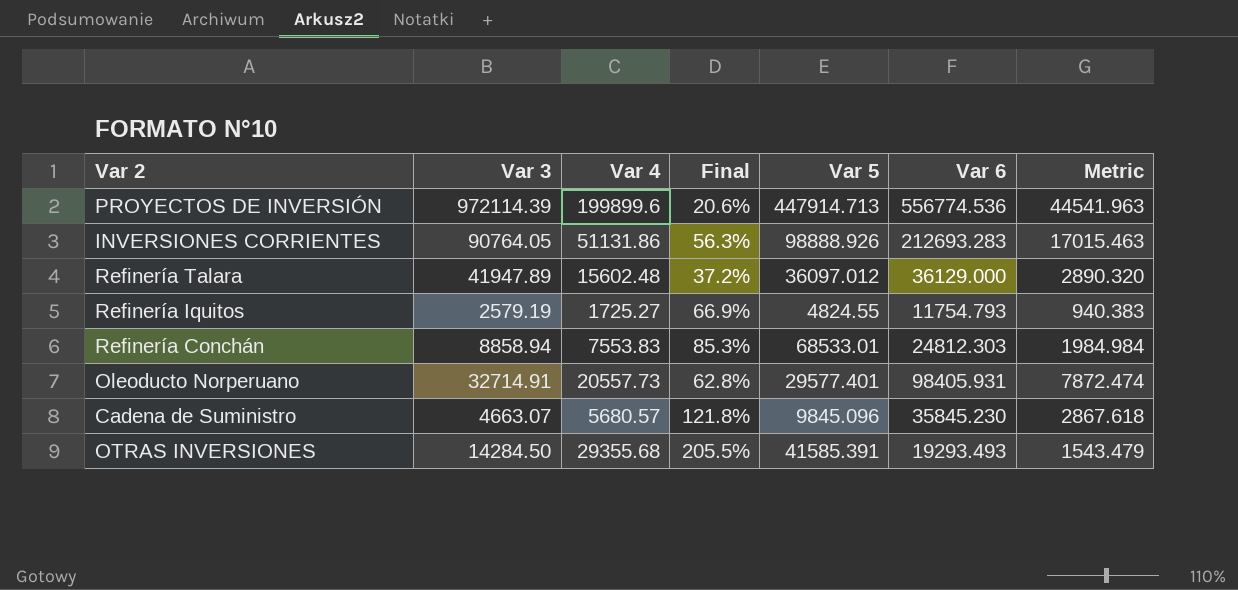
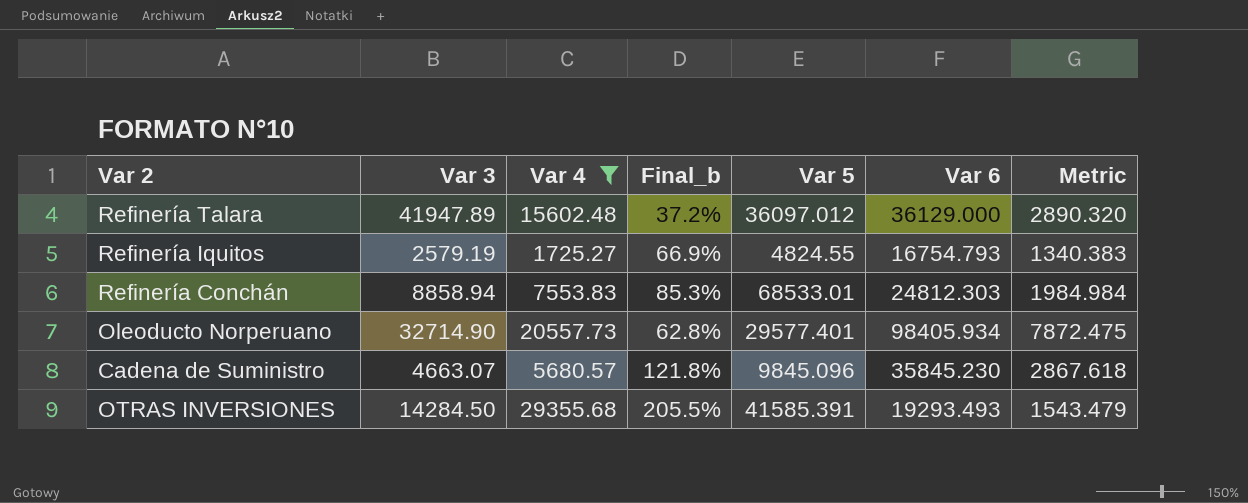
filter: none -> Var 4 <= 29355.68
column name: Final -> Final_b
Refinería Iquitos | Var 6: 11754.793 -> 16754.793
Refinería Iquitos | Metric: 940.383 -> 1340.383
Oleoducto Norperuano | Var 3: 32714.91 -> 32714.90
Oleoducto Norperuano | Var 6: 98405.931 -> 98405.934
Oleoducto Norperuano | Metric: 7872.474 -> 7872.475

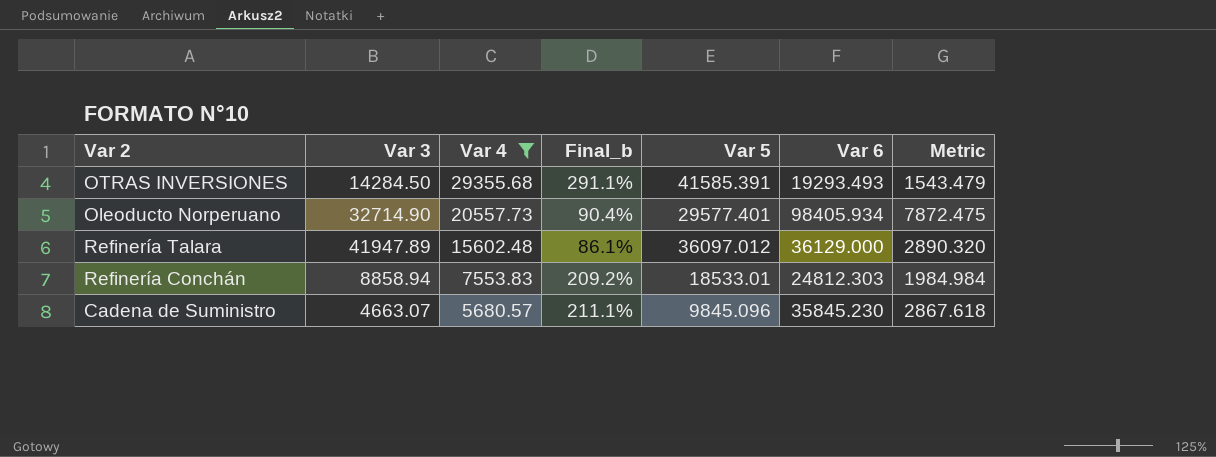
row order: none -> Var 4 descending
column Final_b | formula: [Var 4] / [Var 3] -> [Var 5] / [Var 3]
row Refinería Iquitos: 2579.19 | 1725.27 | 66.9% | 4824.55 | 16754.793 | 1340.383 -> none
Refinería Conchán | Var 5: 68533.01 -> 18533.01

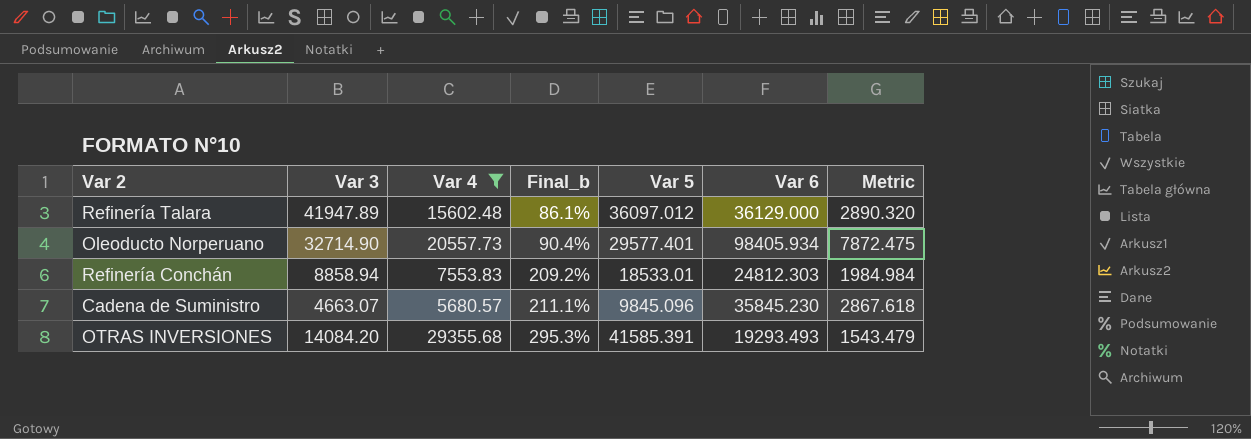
row order: Var 4 descending -> Final_b ascending
OTRAS INVERSIONES | Var 3: 14284.50 -> 14084.20
OTRAS INVERSIONES | Final_b: 291.1% -> 295.3%

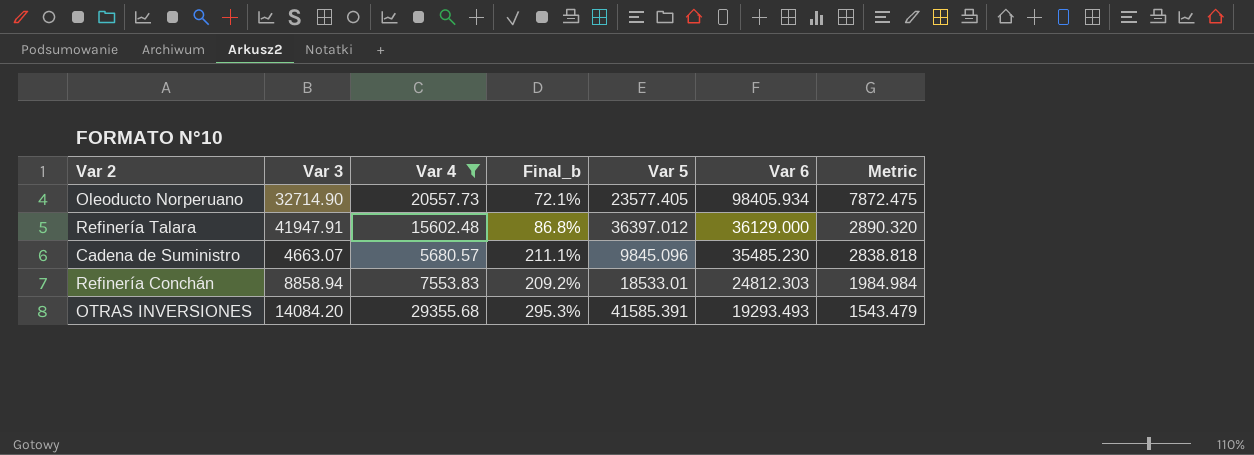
row order: Final_b ascending -> Var 6 descending
Oleoducto Norperuano | Final_b: 90.4% -> 72.1%
Oleoducto Norperuano | Var 5: 29577.401 -> 23577.405
Refinería Talara | Var 3: 41947.89 -> 41947.91
Refinería Talara | Final_b: 86.1% -> 86.8%
Refinería Talara | Var 5: 36097.012 -> 36397.012
Cadena de Suministro | Var 6: 35845.230 -> 35485.230
Cadena de Suministro | Metric: 2867.618 -> 2838.818

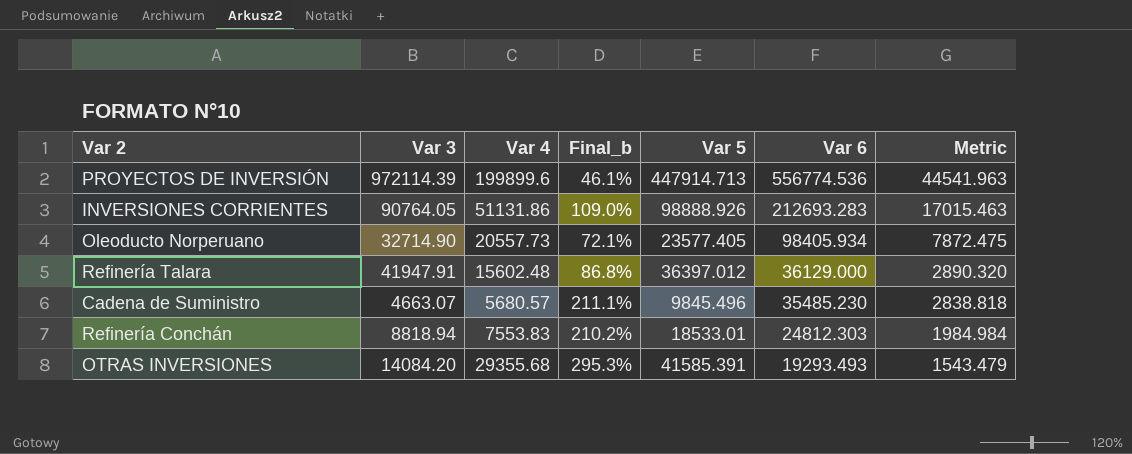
filter: Var 4 <= 29355.68 -> none
Cadena de Suministro | Var 5: 9845.096 -> 9845.496
Refinería Conchán | Var 3: 8858.94 -> 8818.94
Refinería Conchán | Final_b: 209.2% -> 210.2%

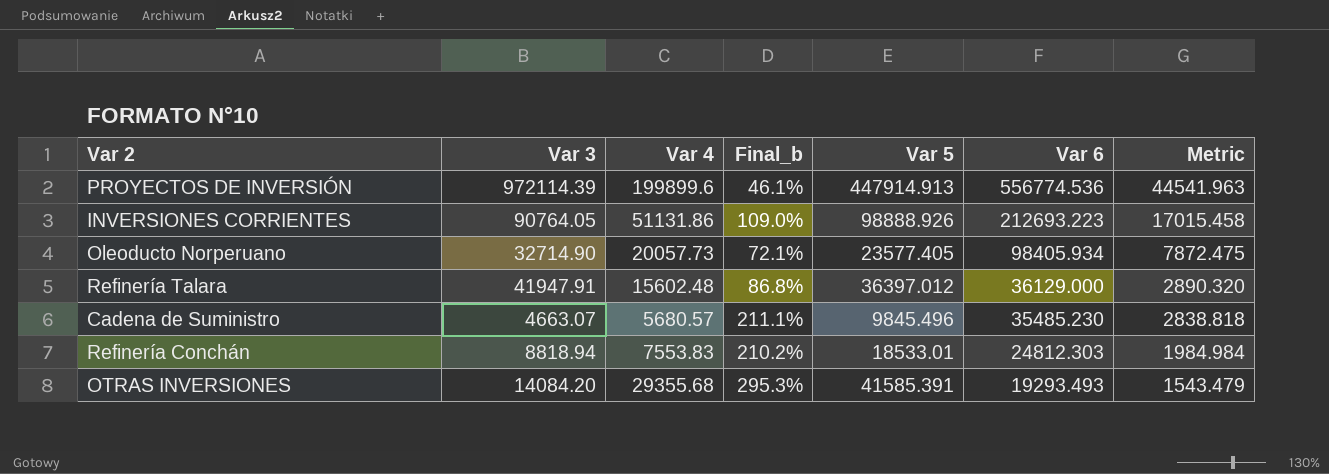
PROYECTOS DE INVERSIÓN | Var 5: 447914.713 -> 447914.913
INVERSIONES CORRIENTES | Var 6: 212693.283 -> 212693.223
INVERSIONES CORRIENTES | Metric: 17015.463 -> 17015.458
Oleoducto Norperuano | Var 4: 20557.73 -> 20057.73

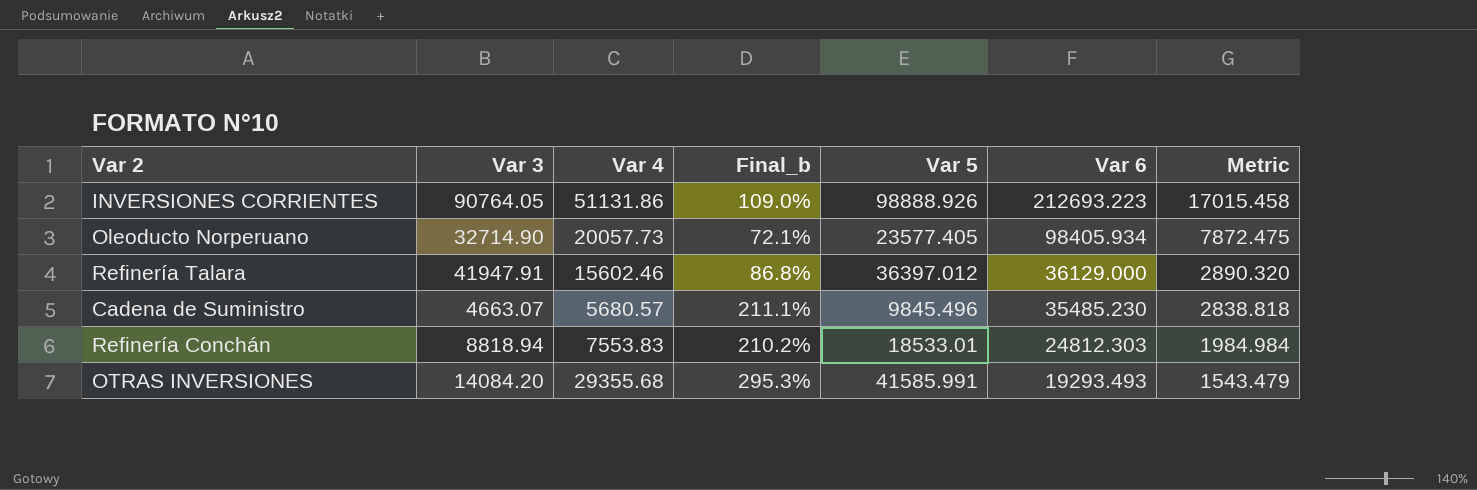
row PROYECTOS DE INVERSIÓN: 972114.39 | 199899.6 | 46.1% | 447914.913 | 556774.536 | 44541.963 -> none
Refinería Talara | Var 4: 15602.48 -> 15602.46
OTRAS INVERSIONES | Var 5: 41585.391 -> 41585.991

